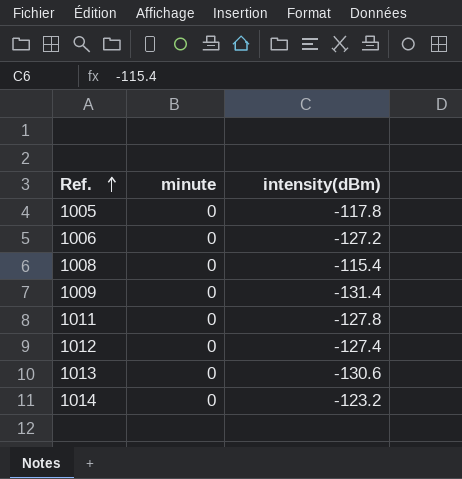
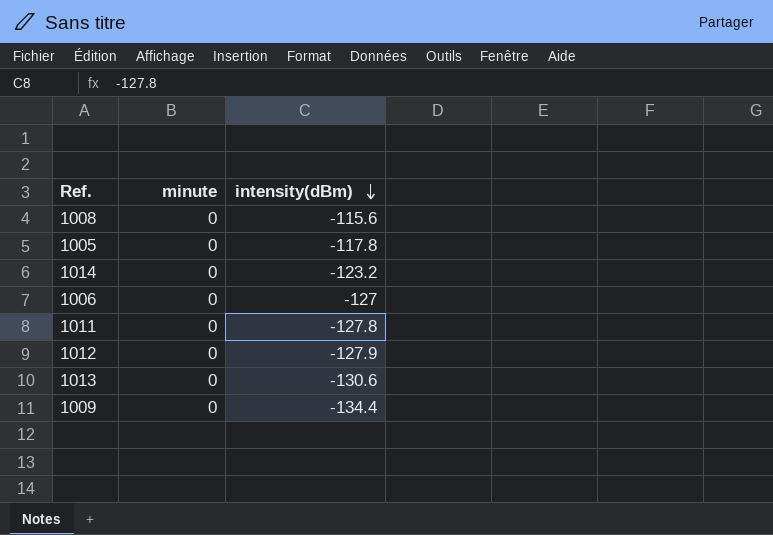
row order: Ref. ascending -> intensity(dBm) descending
1008 | intensity(dBm): -115.4 -> -115.6
1006 | intensity(dBm): -127.2 -> -127
1012 | intensity(dBm): -127.4 -> -127.9
1009 | intensity(dBm): -131.4 -> -134.4

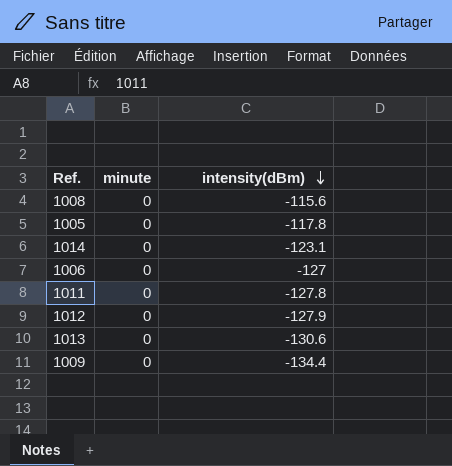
1014 | intensity(dBm): -123.2 -> -123.1

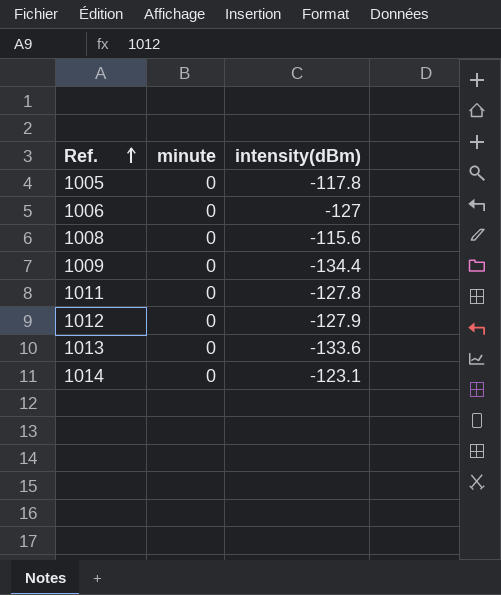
row order: intensity(dBm) descending -> Ref. ascending
1013 | intensity(dBm): -130.6 -> -133.6

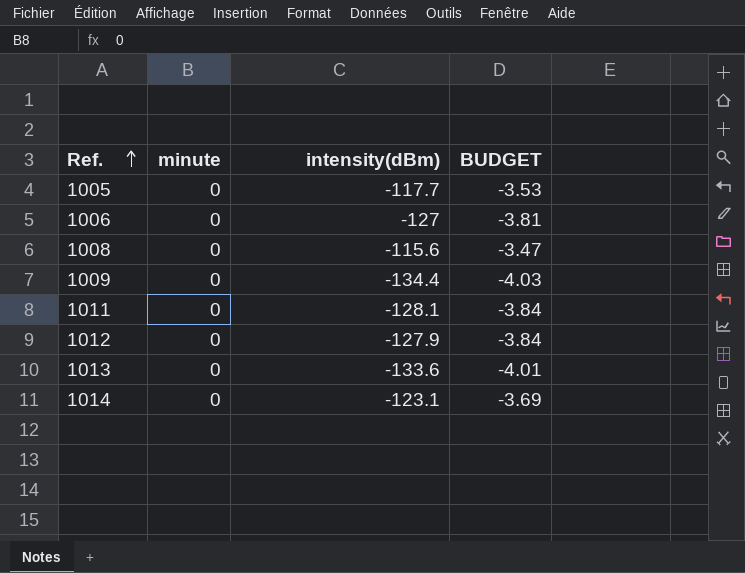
column BUDGET | formula: none -> [intensity(dBm)] * 0.03
1005 | intensity(dBm): -117.8 -> -117.7
1011 | intensity(dBm): -127.8 -> -128.1

